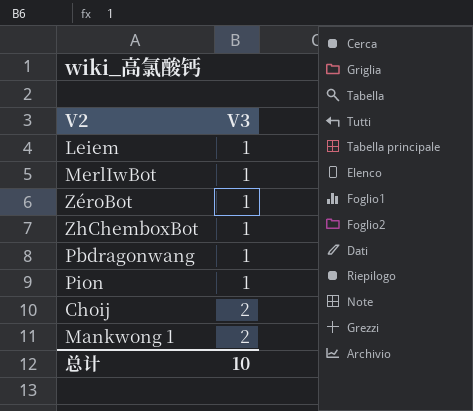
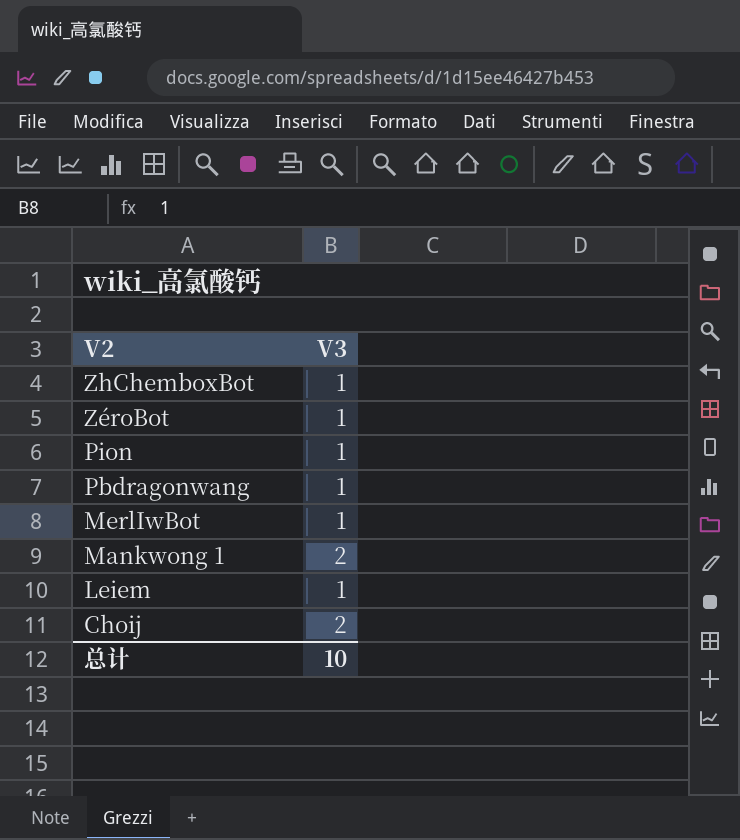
row order: V3 ascending -> V2 descending

